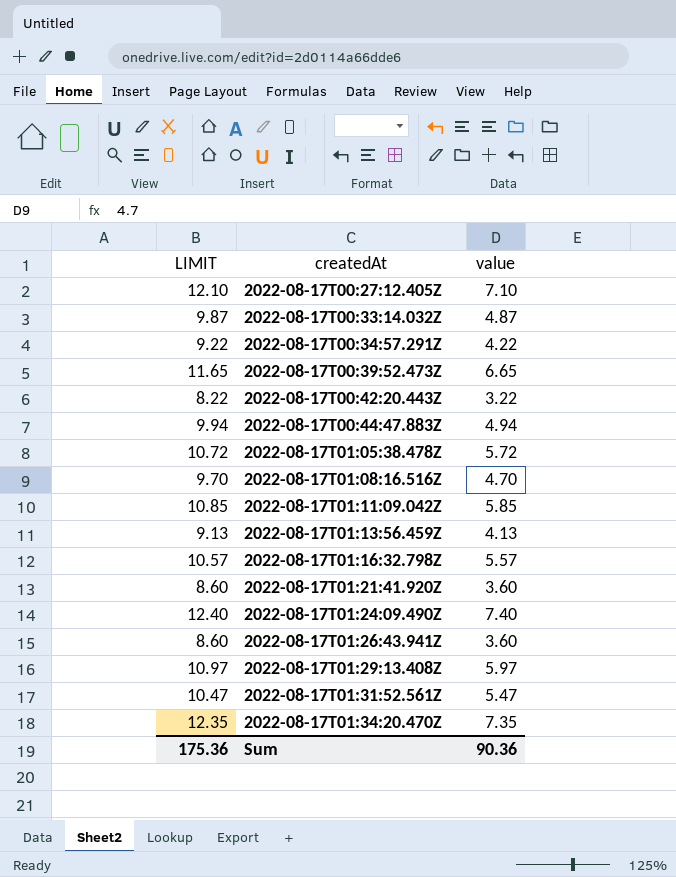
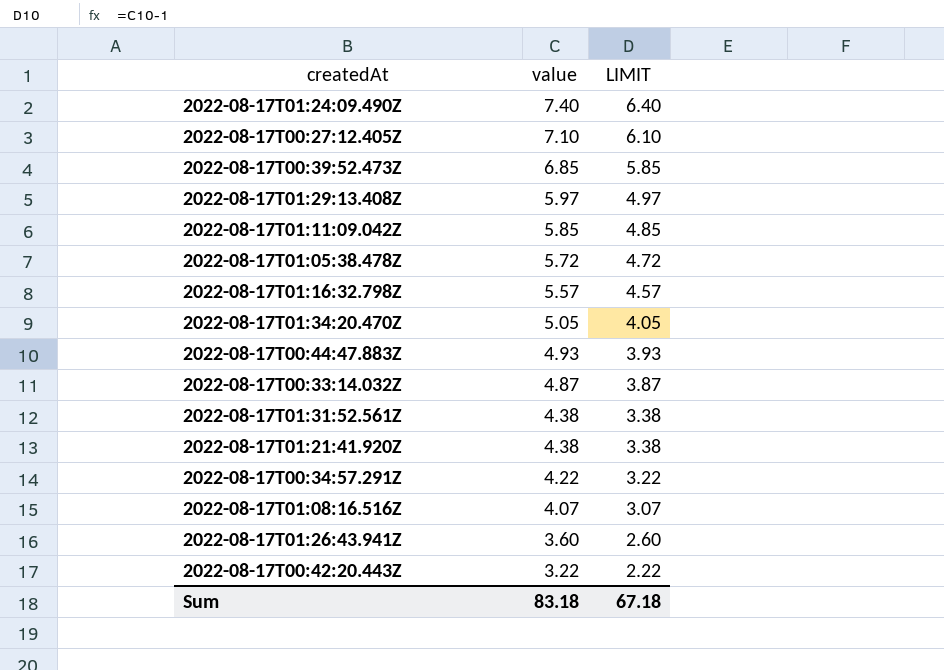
row order: createdAt ascending -> value descending
column LIMIT | formula: [value] + 5 -> [value] - 1
column LIMIT | position: 1 -> 3
row 2022-08-17T01:13:56.459Z: 9.13 | 4.13 -> none
2022-08-17T00:39:52.473Z | value: 6.65 -> 6.85
2022-08-17T01:34:20.470Z | value: 7.35 -> 5.05
2022-08-17T00:44:47.883Z | value: 4.94 -> 4.93
2022-08-17T01:31:52.561Z | value: 5.47 -> 4.38
2022-08-17T01:21:41.920Z | value: 3.60 -> 4.38
2022-08-17T01:08:16.516Z | value: 4.70 -> 4.07
Sum | value: 90.36 -> 83.18
Sum | LIMIT: 175.36 -> 67.18

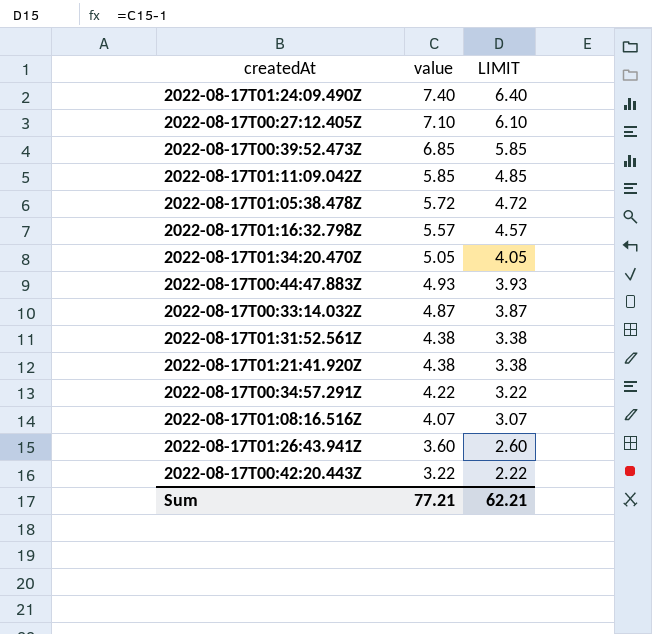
row 2022-08-17T01:29:13.408Z: 5.97 | 4.97 -> none
Sum | value: 83.18 -> 77.21
Sum | LIMIT: 67.18 -> 62.21

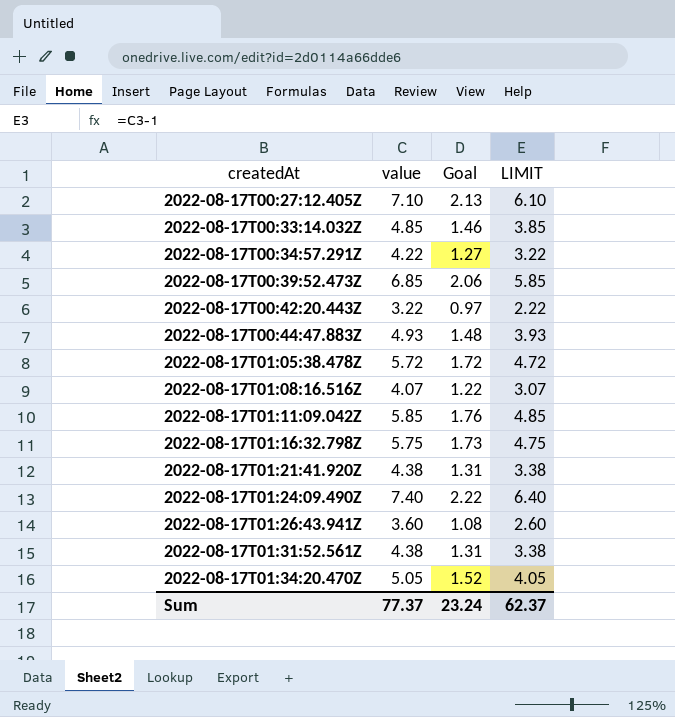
row order: value descending -> createdAt ascending
column Goal | formula: none -> [value] * 0.3
2022-08-17T00:33:14.032Z | value: 4.87 -> 4.85
2022-08-17T00:33:14.032Z | LIMIT: 3.87 -> 3.85
2022-08-17T01:16:32.798Z | value: 5.57 -> 5.75
2022-08-17T01:16:32.798Z | LIMIT: 4.57 -> 4.75
Sum | value: 77.21 -> 77.37
Sum | LIMIT: 62.21 -> 62.37

